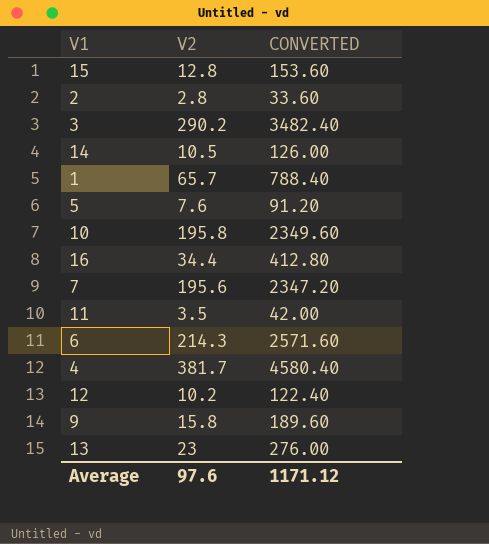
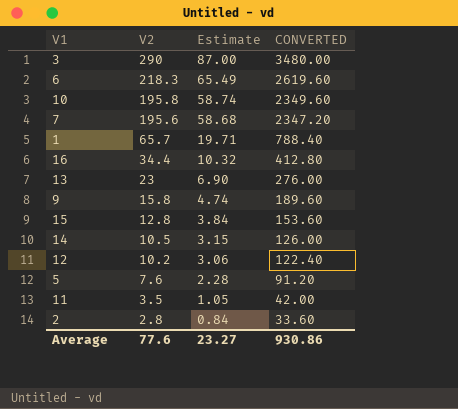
row order: none -> V2 descending
column Estimate | formula: none -> [V2] * 0.3
row 4: 381.7 | 4580.40 -> none
3 | V2: 290.2 -> 290
3 | CONVERTED: 3482.40 -> 3480.00
6 | V2: 214.3 -> 218.3
6 | CONVERTED: 2571.60 -> 2619.60
Average | V2: 97.6 -> 77.6
Average | CONVERTED: 1171.12 -> 930.86

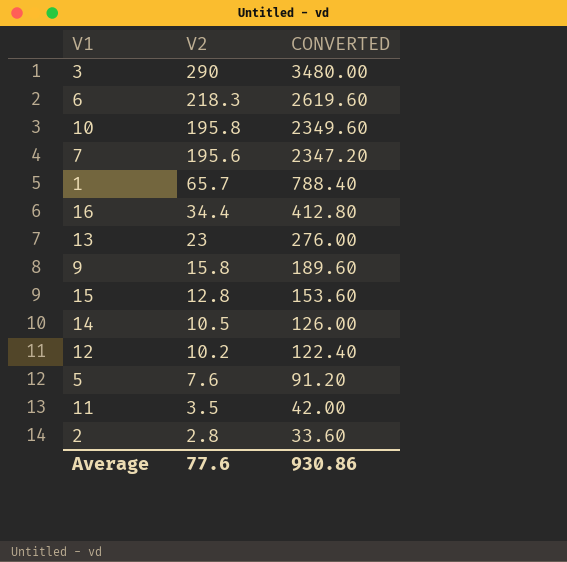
column Estimate | formula: [V2] * 0.3 -> none

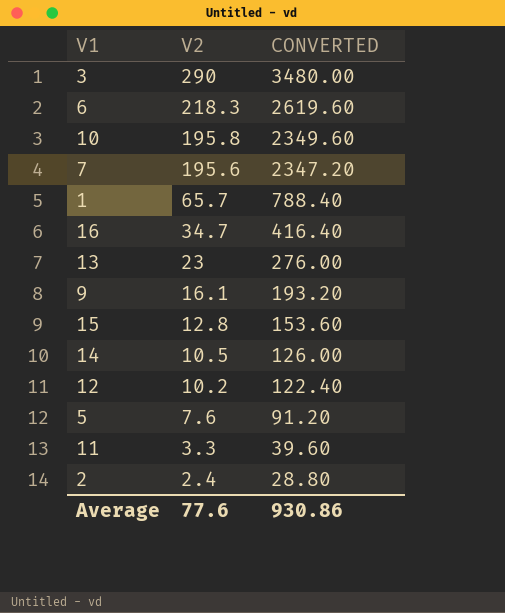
16 | V2: 34.4 -> 34.7
16 | CONVERTED: 412.80 -> 416.40
9 | V2: 15.8 -> 16.1
9 | CONVERTED: 189.60 -> 193.20
11 | V2: 3.5 -> 3.3
11 | CONVERTED: 42.00 -> 39.60
2 | V2: 2.8 -> 2.4
2 | CONVERTED: 33.60 -> 28.80

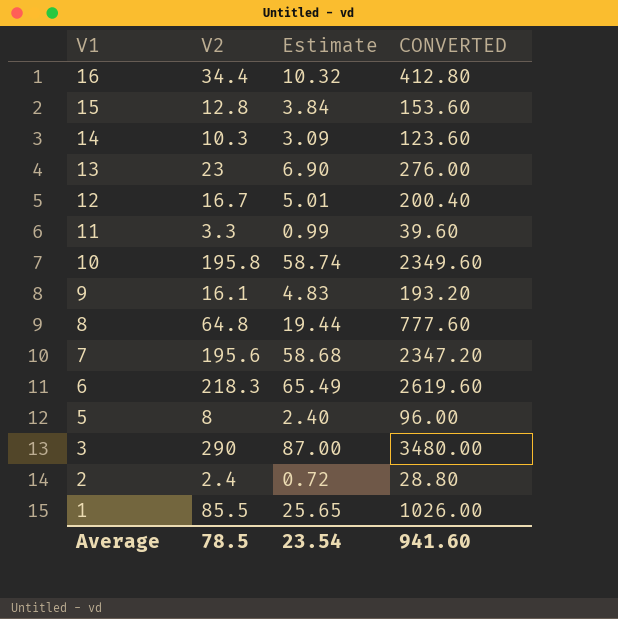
row order: V2 descending -> V1 descending
column Estimate | formula: none -> [V2] * 0.3
16 | V2: 34.7 -> 34.4
16 | CONVERTED: 416.40 -> 412.80
14 | V2: 10.5 -> 10.3
14 | CONVERTED: 126.00 -> 123.60
12 | V2: 10.2 -> 16.7
12 | CONVERTED: 122.40 -> 200.40
row 8: none -> 64.8 | 19.44 | 777.60
5 | V2: 7.6 -> 8
5 | CONVERTED: 91.20 -> 96.00
1 | V2: 65.7 -> 85.5
1 | CONVERTED: 788.40 -> 1026.00
Average | V2: 77.6 -> 78.5
Average | CONVERTED: 930.86 -> 941.60

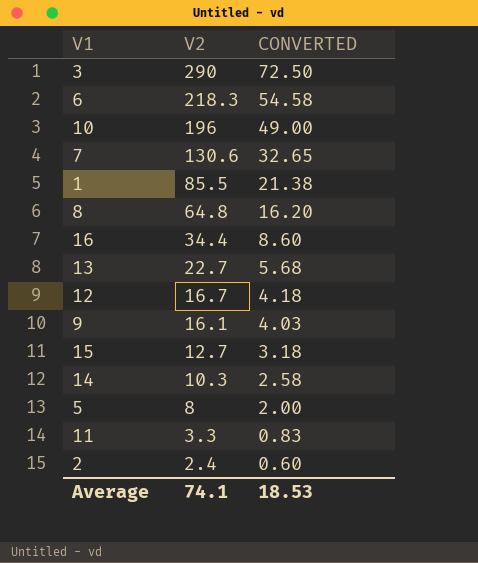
row order: V1 descending -> V2 descending
column Estimate | formula: [V2] * 0.3 -> none
column CONVERTED | formula: [V2] * 12 -> [V2] * 0.25
10 | V2: 195.8 -> 196
7 | V2: 195.6 -> 130.6
13 | V2: 23 -> 22.7
15 | V2: 12.8 -> 12.7
Average | V2: 78.5 -> 74.1
Average | CONVERTED: 941.60 -> 18.53

